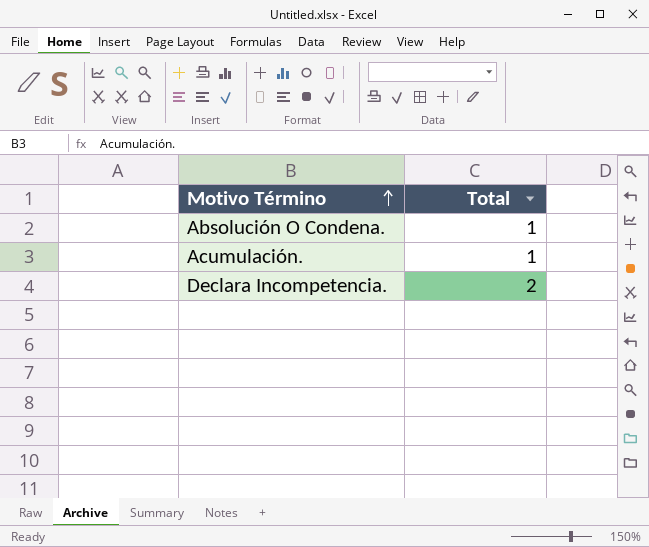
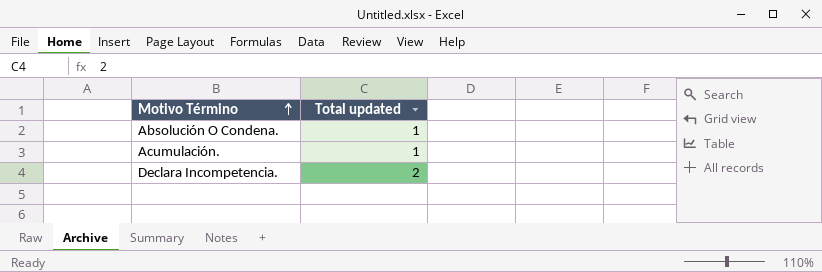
column name: Total -> Total updated

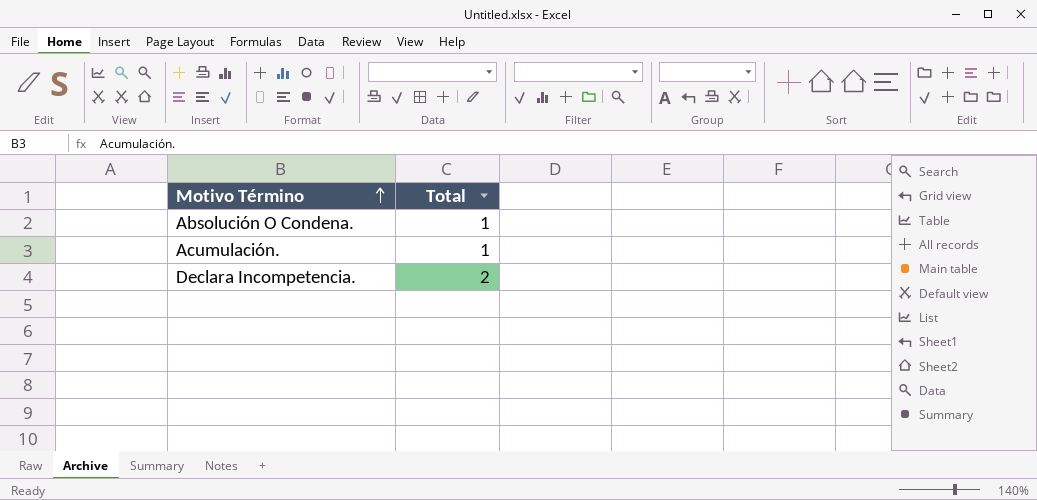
column name: Total updated -> Total

